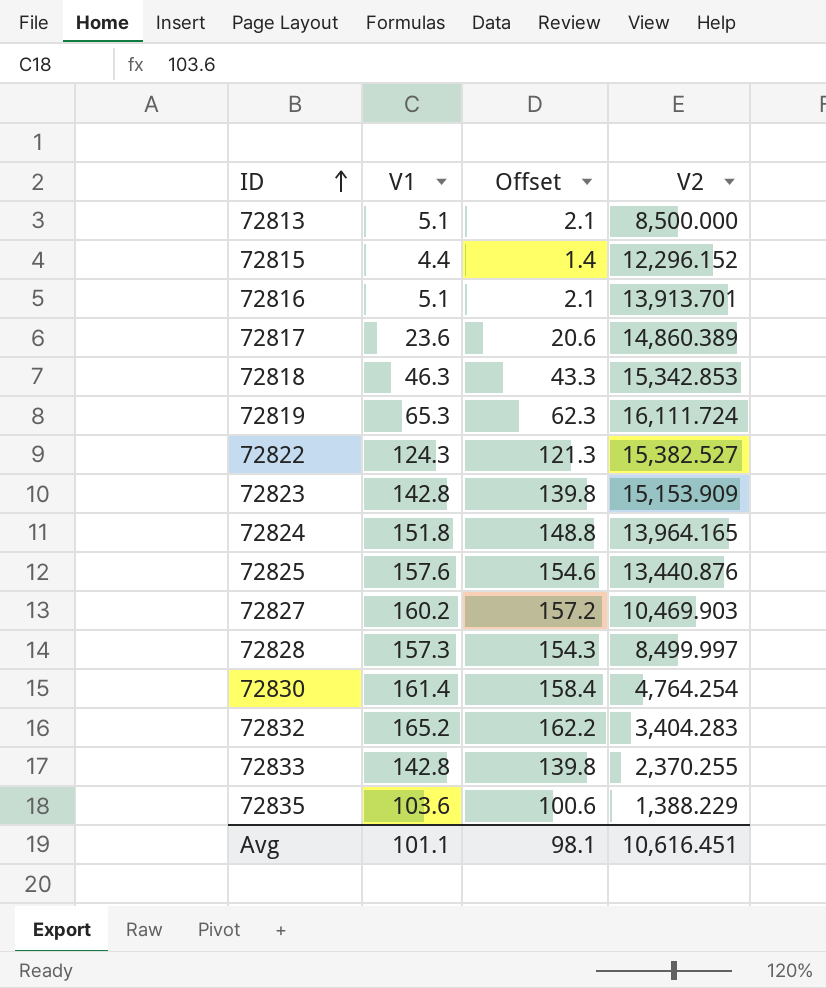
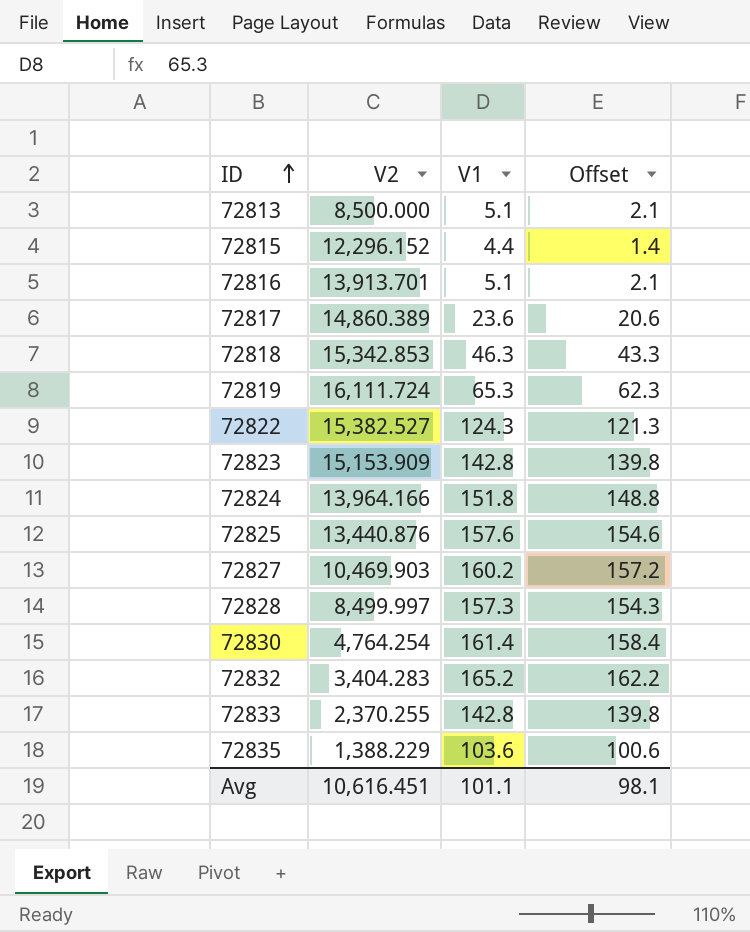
column V2 | position: 4 -> 2
72824 | V2: 13,964.165 -> 13,964.166

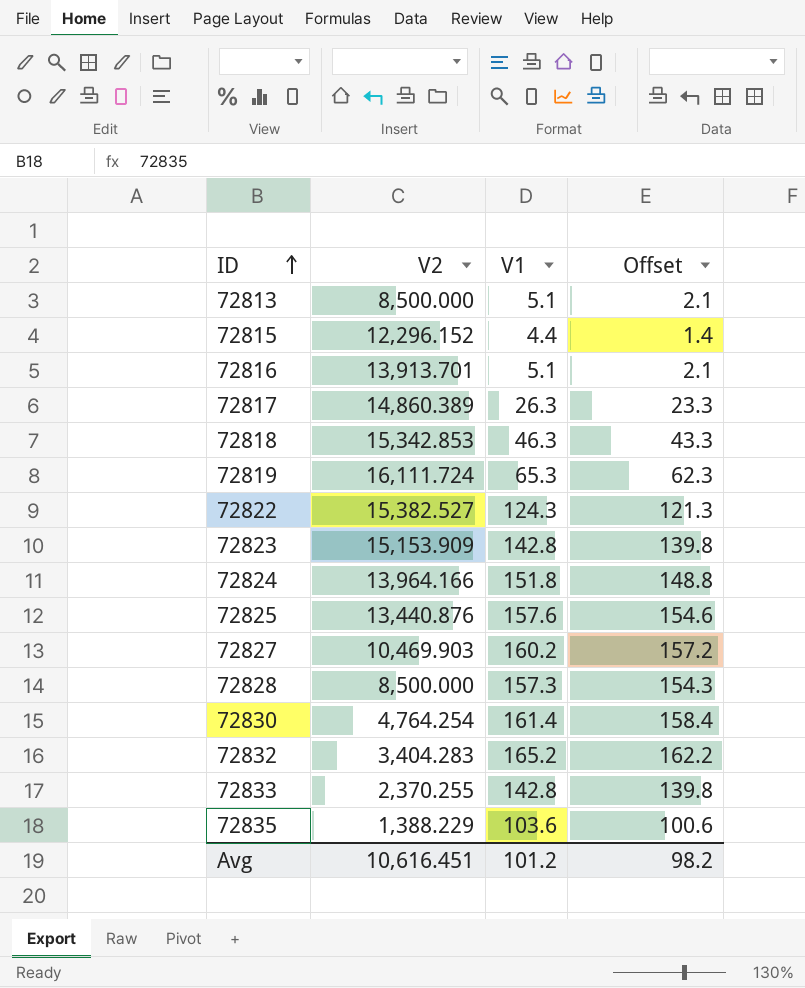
72817 | V1: 23.6 -> 26.3
72817 | Offset: 20.6 -> 23.3
72828 | V2: 8,499.997 -> 8,500.000
Avg | V1: 101.1 -> 101.2
Avg | Offset: 98.1 -> 98.2

